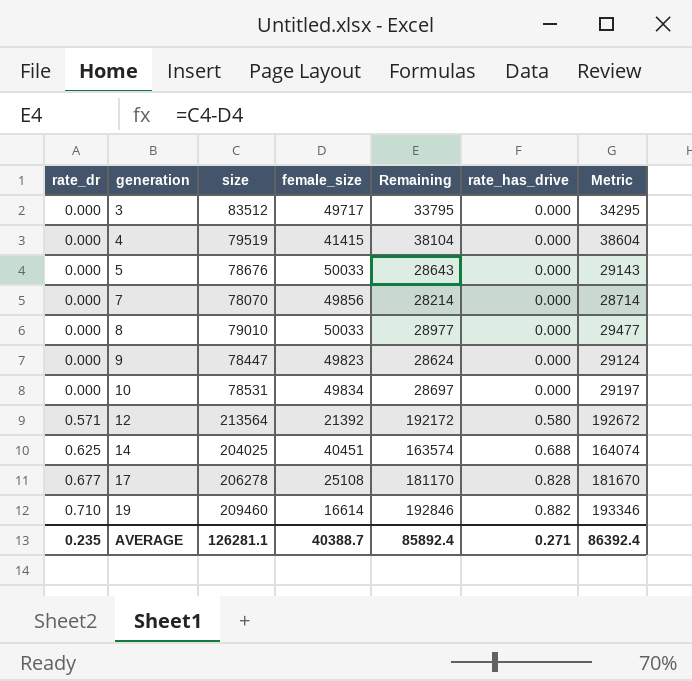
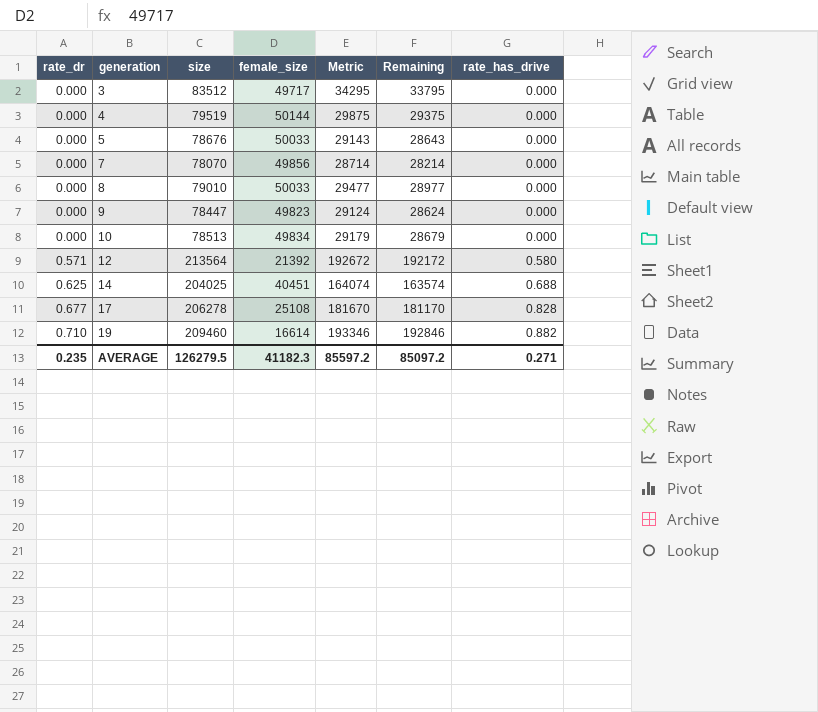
column Metric | position: 7 -> 5
4 | female_size: 41415 -> 50144
4 | Metric: 38604 -> 29875
4 | Remaining: 38104 -> 29375
10 | size: 78531 -> 78513
10 | Metric: 29197 -> 29179
10 | Remaining: 28697 -> 28679
AVERAGE | size: 126281.1 -> 126279.5
AVERAGE | female_size: 40388.7 -> 41182.3
AVERAGE | Metric: 86392.4 -> 85597.2
AVERAGE | Remaining: 85892.4 -> 85097.2

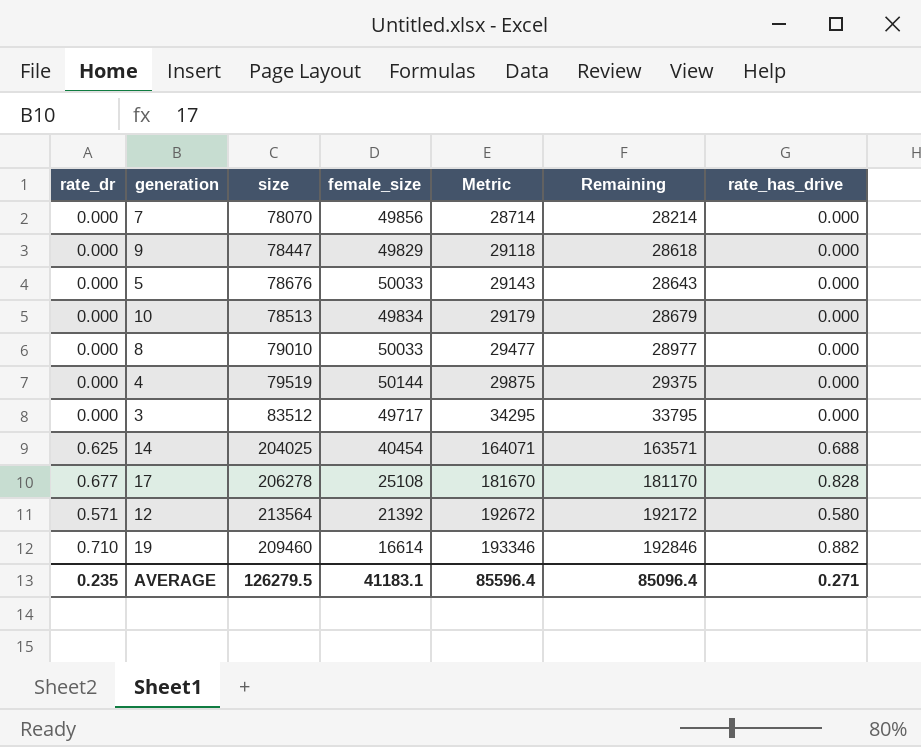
row order: rate_dr ascending -> Metric ascending
9 | female_size: 49823 -> 49829
9 | Metric: 29124 -> 29118
9 | Remaining: 28624 -> 28618
14 | female_size: 40451 -> 40454
14 | Metric: 164074 -> 164071
14 | Remaining: 163574 -> 163571
AVERAGE | female_size: 41182.3 -> 41183.1
AVERAGE | Metric: 85597.2 -> 85596.4
AVERAGE | Remaining: 85097.2 -> 85096.4

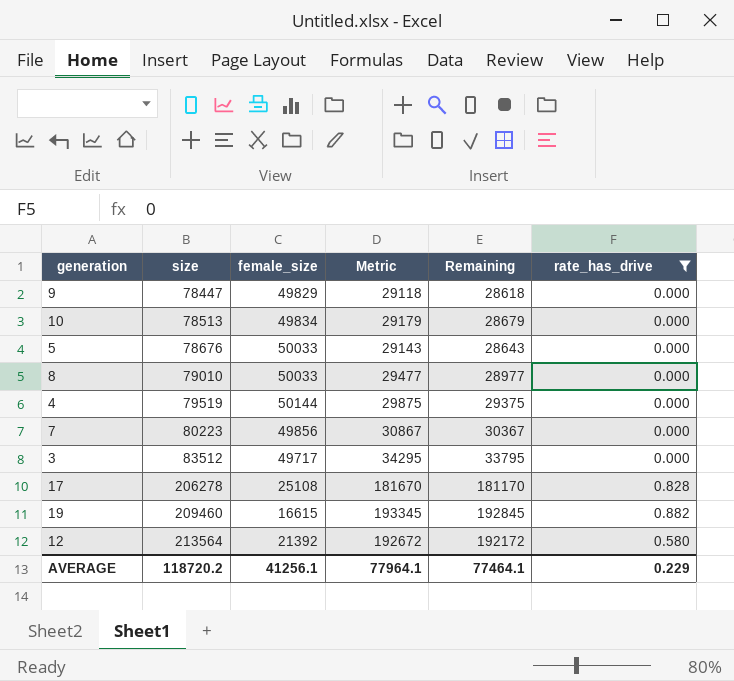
filter: none -> rate_has_drive != 0.688
row order: Metric ascending -> size ascending
column rate_dr | position: 1 -> none
7 | size: 78070 -> 80223
7 | Metric: 28714 -> 30867
7 | Remaining: 28214 -> 30367
19 | female_size: 16614 -> 16615
19 | Metric: 193346 -> 193345
19 | Remaining: 192846 -> 192845
AVERAGE | size: 126279.5 -> 118720.2
AVERAGE | female_size: 41183.1 -> 41256.1
AVERAGE | Metric: 85596.4 -> 77964.1
AVERAGE | Remaining: 85096.4 -> 77464.1
AVERAGE | rate_has_drive: 0.271 -> 0.229

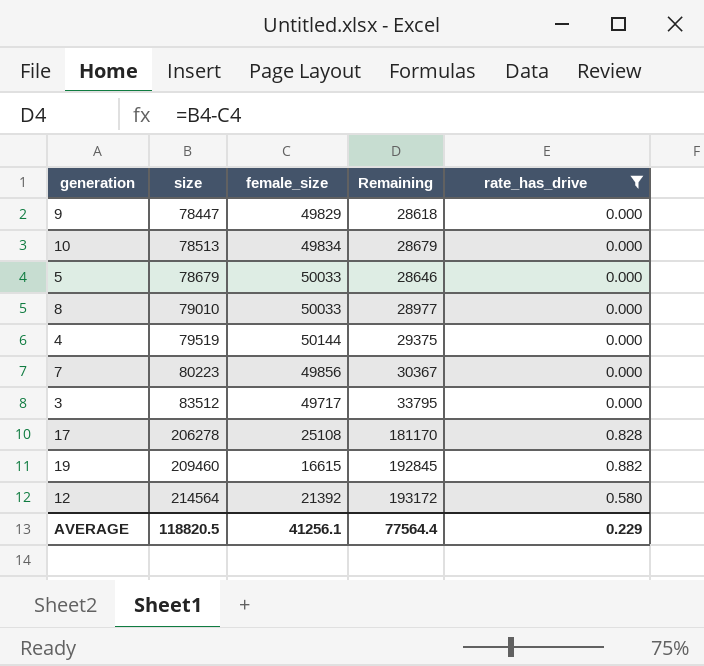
column Metric | formula: [Remaining] + 500 -> none
5 | size: 78676 -> 78679
5 | Remaining: 28643 -> 28646
12 | size: 213564 -> 214564
12 | Remaining: 192172 -> 193172
AVERAGE | size: 118720.2 -> 118820.5
AVERAGE | Remaining: 77464.1 -> 77564.4

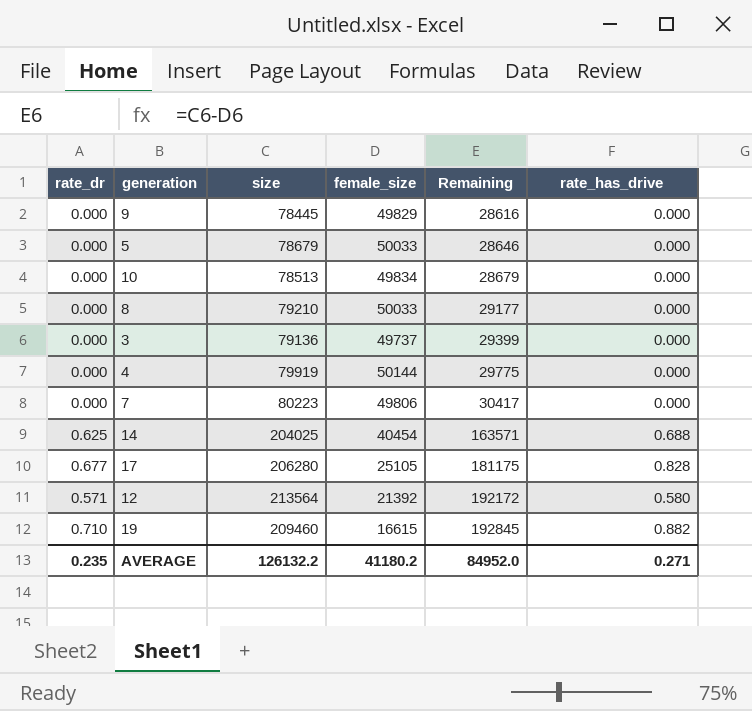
filter: rate_has_drive != 0.688 -> none
row order: size ascending -> Remaining ascending
column rate_dr | position: none -> 1
9 | size: 78447 -> 78445
9 | Remaining: 28618 -> 28616
8 | size: 79010 -> 79210
8 | Remaining: 28977 -> 29177
3 | size: 83512 -> 79136
3 | female_size: 49717 -> 49737
3 | Remaining: 33795 -> 29399
4 | size: 79519 -> 79919
4 | Remaining: 29375 -> 29775
7 | female_size: 49856 -> 49806
7 | Remaining: 30367 -> 30417
17 | size: 206278 -> 206280
17 | female_size: 25108 -> 25105
17 | Remaining: 181170 -> 181175
12 | size: 214564 -> 213564
12 | Remaining: 193172 -> 192172
AVERAGE | size: 118820.5 -> 126132.2
AVERAGE | female_size: 41256.1 -> 41180.2
AVERAGE | Remaining: 77564.4 -> 84952.0
AVERAGE | rate_has_drive: 0.229 -> 0.271

